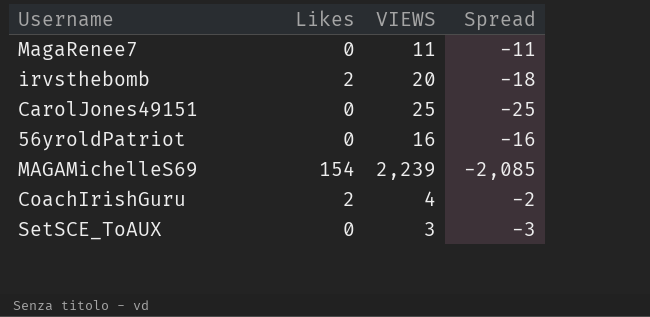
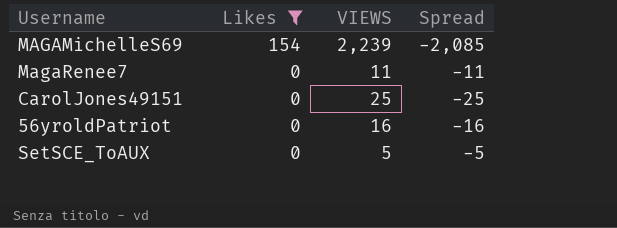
filter: none -> Likes != 2
row order: none -> Likes descending
SetSCE_ToAUX | VIEWS: 3 -> 5
SetSCE_ToAUX | Spread: -3 -> -5

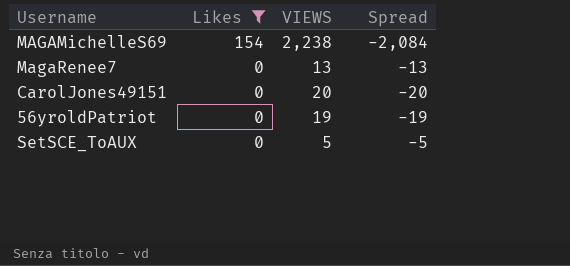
MAGAMichelleS69 | VIEWS: 2,239 -> 2,238
MAGAMichelleS69 | Spread: -2,085 -> -2,084
MagaRenee7 | VIEWS: 11 -> 13
MagaRenee7 | Spread: -11 -> -13
CarolJones49151 | VIEWS: 25 -> 20
CarolJones49151 | Spread: -25 -> -20
56yroldPatriot | VIEWS: 16 -> 19
56yroldPatriot | Spread: -16 -> -19

